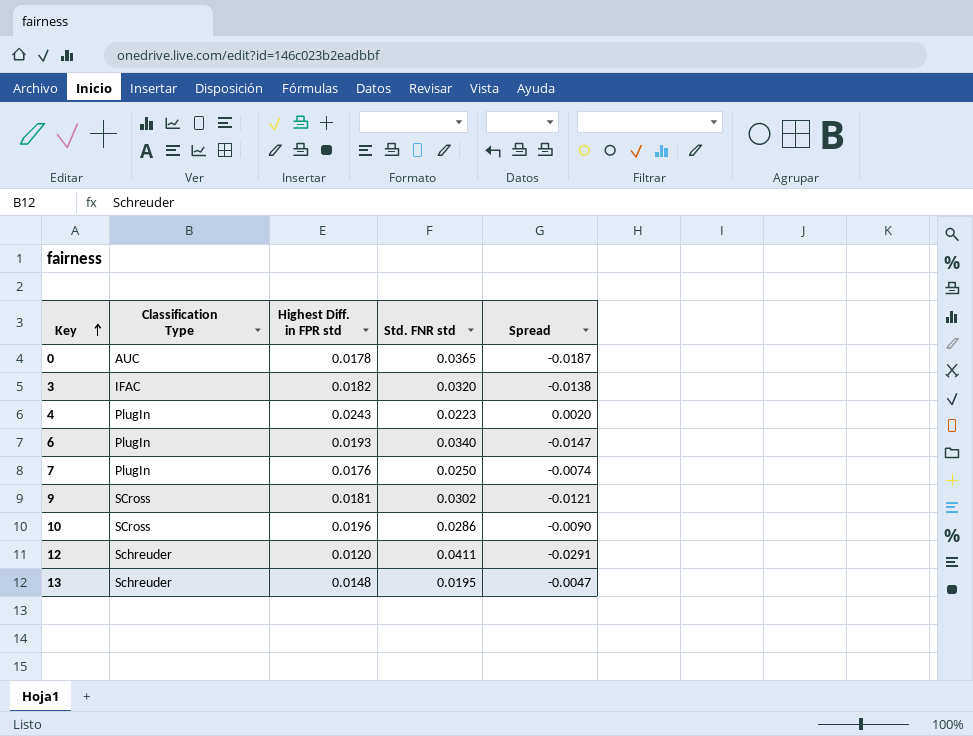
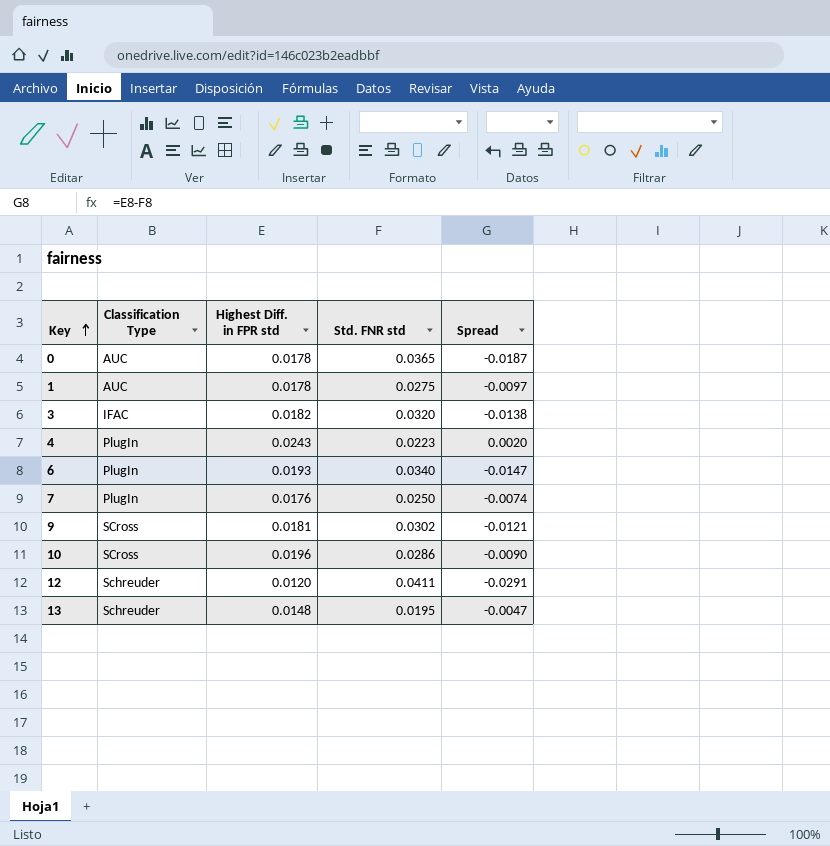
row 1: none -> AUC | 0.0178 | 0.0275 | -0.0097

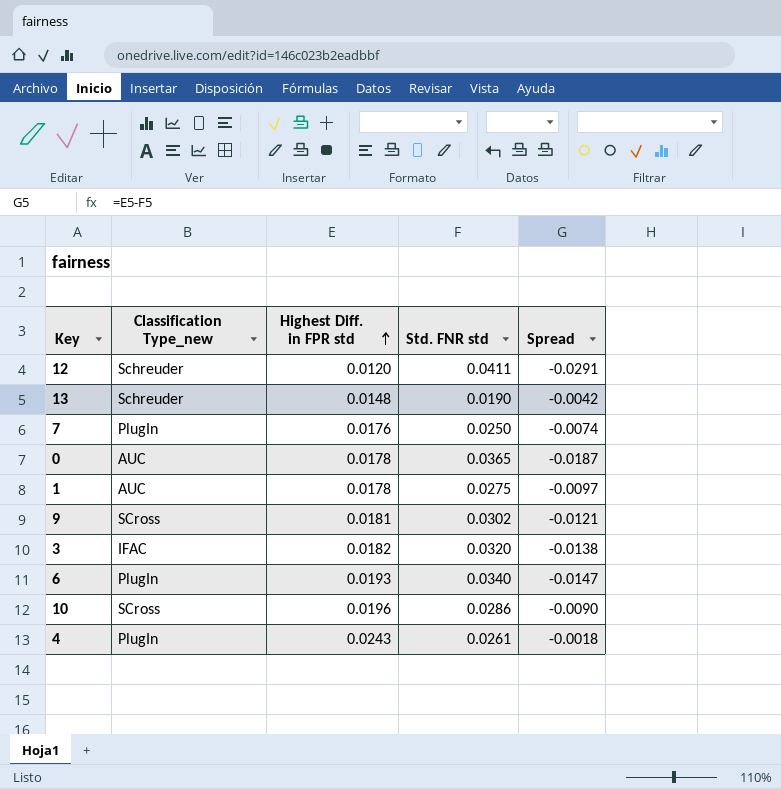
row order: Key ascending -> Highest Diff. in FPR std ascending
column name: Classification Type -> Classification Type_new
13 | Std. FNR std: 0.0195 -> 0.0190
13 | Spread: -0.0047 -> -0.0042
4 | Std. FNR std: 0.0223 -> 0.0261
4 | Spread: 0.0020 -> -0.0018

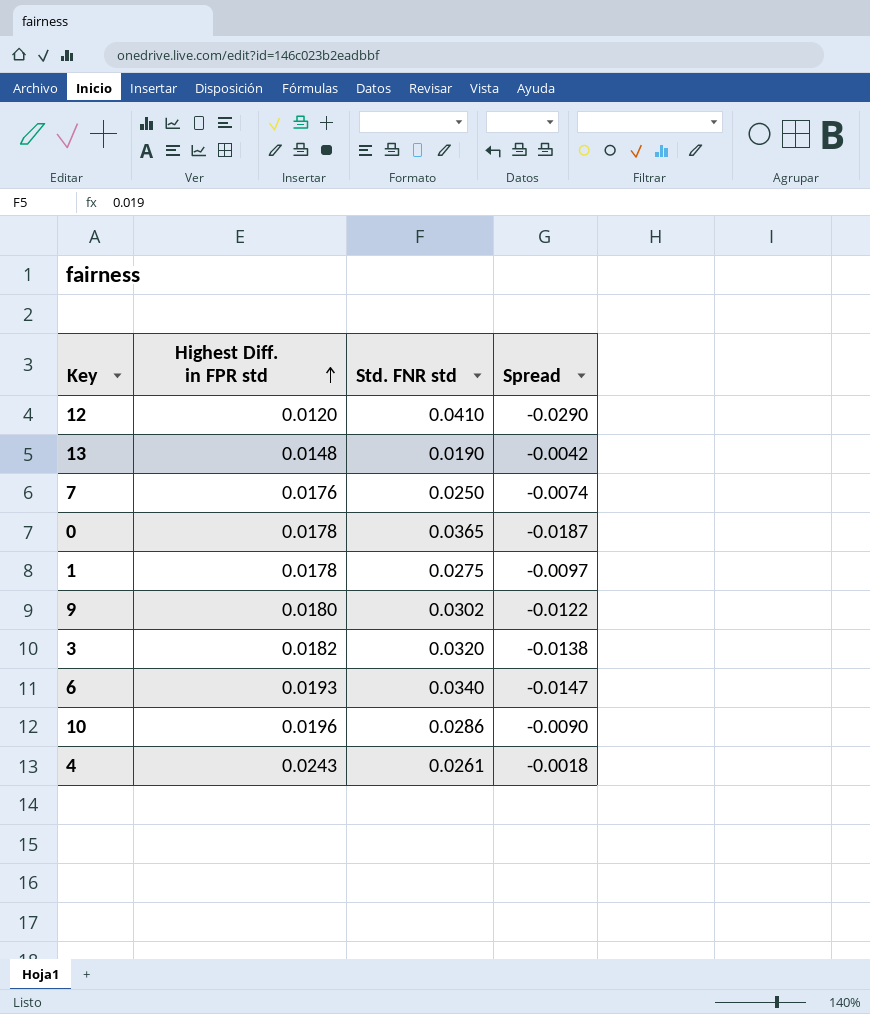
column Classification Type_new | position: 2 -> none
12 | Std. FNR std: 0.0411 -> 0.0410
12 | Spread: -0.0291 -> -0.0290
9 | Highest Diff. in FPR std: 0.0181 -> 0.0180
9 | Spread: -0.0121 -> -0.0122

